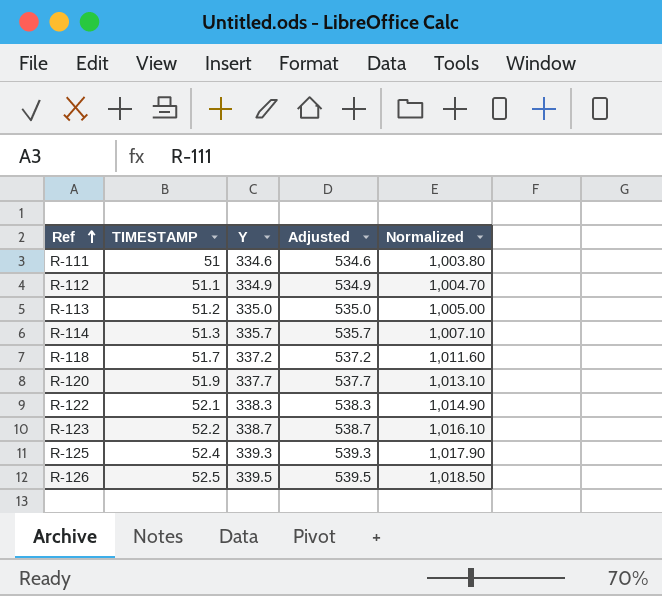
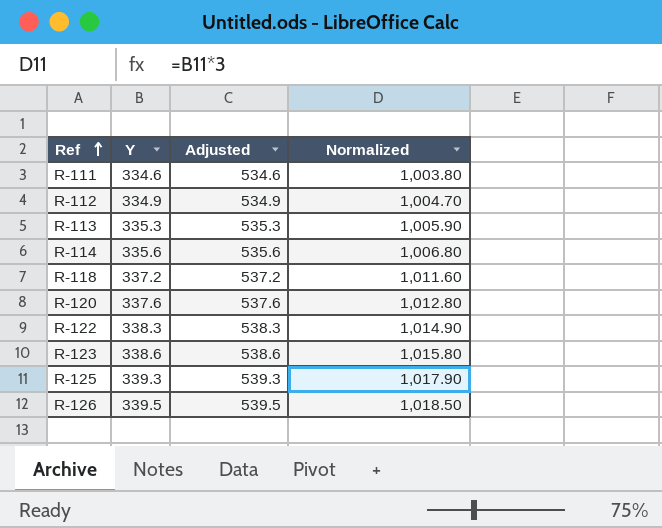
column TIMESTAMP | position: 2 -> none
R-113 | Y: 335.0 -> 335.3
R-113 | Adjusted: 535.0 -> 535.3
R-113 | Normalized: 1,005.00 -> 1,005.90
R-114 | Y: 335.7 -> 335.6
R-114 | Adjusted: 535.7 -> 535.6
R-114 | Normalized: 1,007.10 -> 1,006.80
R-120 | Y: 337.7 -> 337.6
R-120 | Adjusted: 537.7 -> 537.6
R-120 | Normalized: 1,013.10 -> 1,012.80
R-123 | Y: 338.7 -> 338.6
R-123 | Adjusted: 538.7 -> 538.6
R-123 | Normalized: 1,016.10 -> 1,015.80

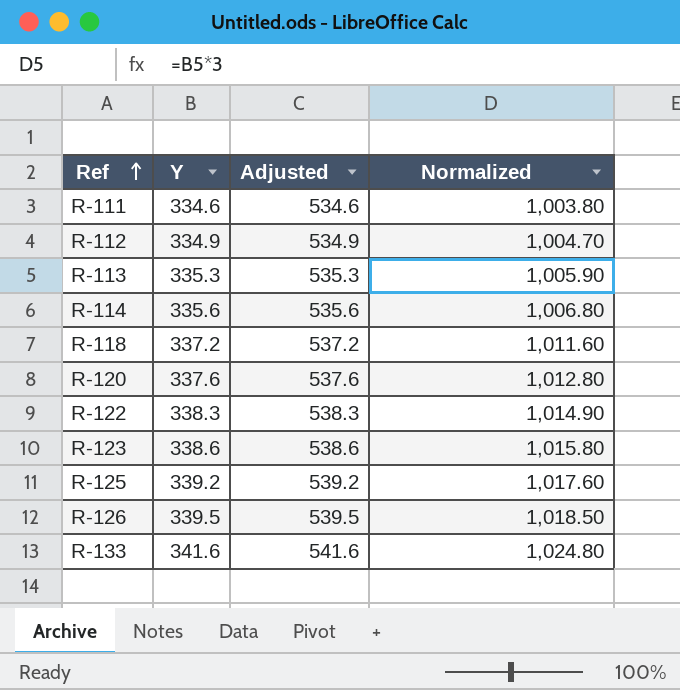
R-125 | Y: 339.3 -> 339.2
R-125 | Adjusted: 539.3 -> 539.2
R-125 | Normalized: 1,017.90 -> 1,017.60
row R-133: none -> 341.6 | 541.6 | 1,024.80

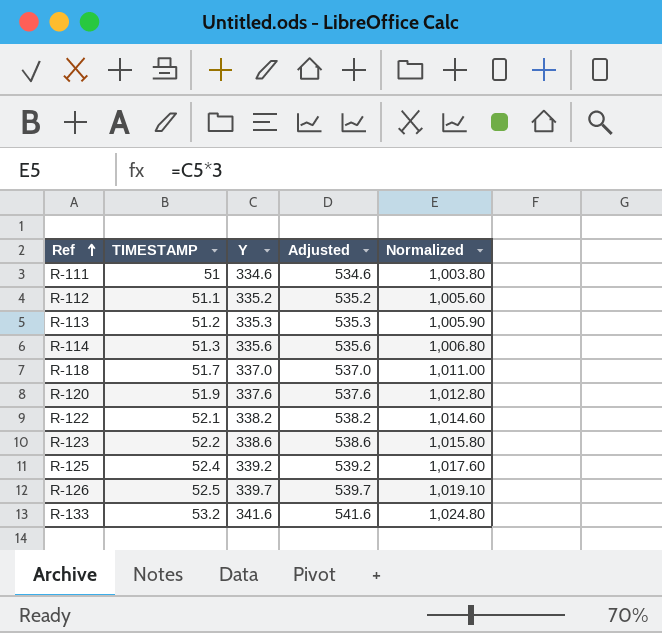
column TIMESTAMP | position: none -> 2
R-112 | Y: 334.9 -> 335.2
R-112 | Adjusted: 534.9 -> 535.2
R-112 | Normalized: 1,004.70 -> 1,005.60
R-118 | Y: 337.2 -> 337.0
R-118 | Adjusted: 537.2 -> 537.0
R-118 | Normalized: 1,011.60 -> 1,011.00
R-122 | Y: 338.3 -> 338.2
R-122 | Adjusted: 538.3 -> 538.2
R-122 | Normalized: 1,014.90 -> 1,014.60
R-126 | Y: 339.5 -> 339.7
R-126 | Adjusted: 539.5 -> 539.7
R-126 | Normalized: 1,018.50 -> 1,019.10

